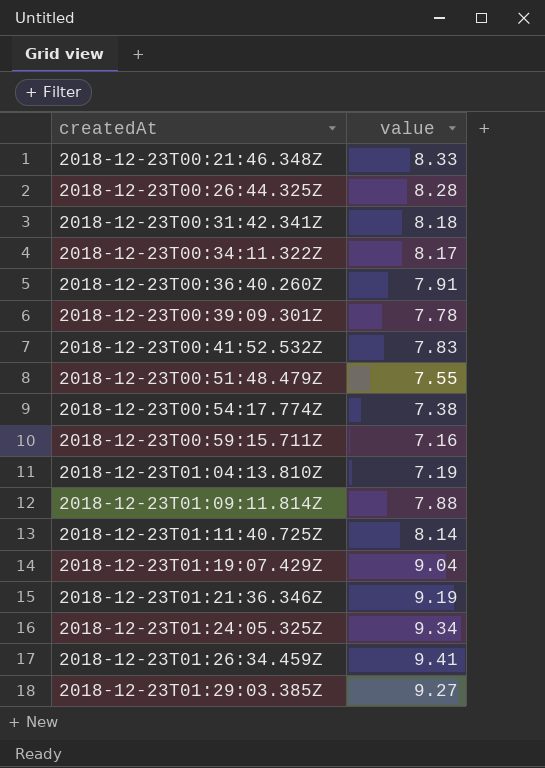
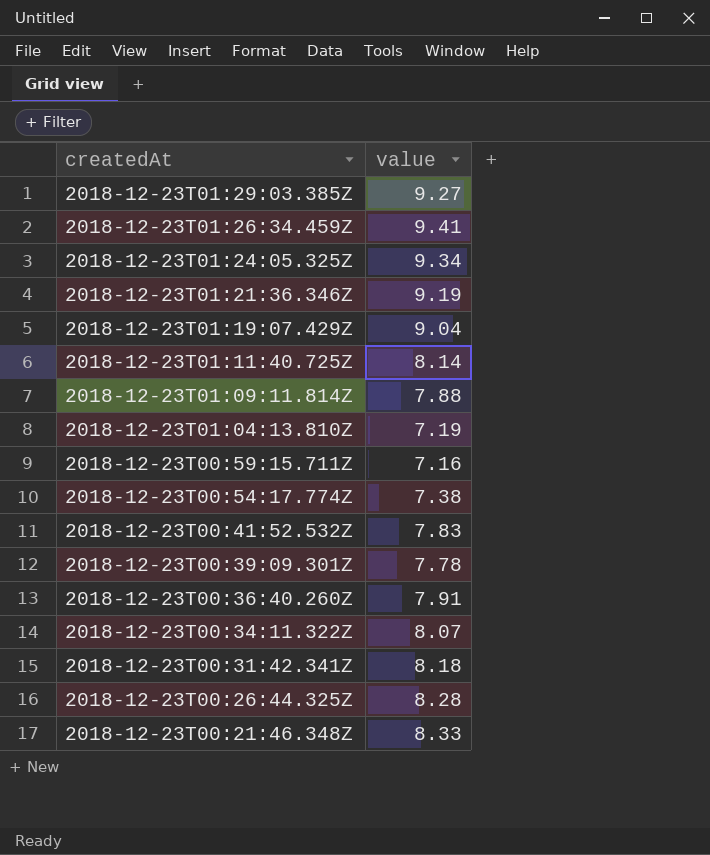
row order: createdAt ascending -> createdAt descending
row 2018-12-23T00:51:48.479Z: 7.55 -> none
2018-12-23T00:34:11.322Z | value: 8.17 -> 8.07

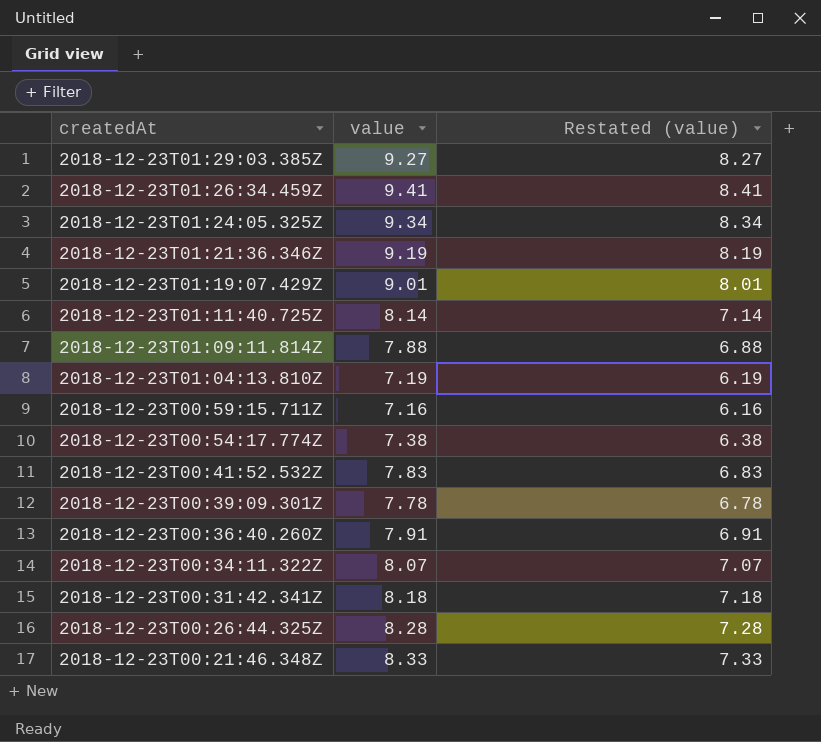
column Restated (value) | formula: none -> [value] - 1
2018-12-23T01:19:07.429Z | value: 9.04 -> 9.01

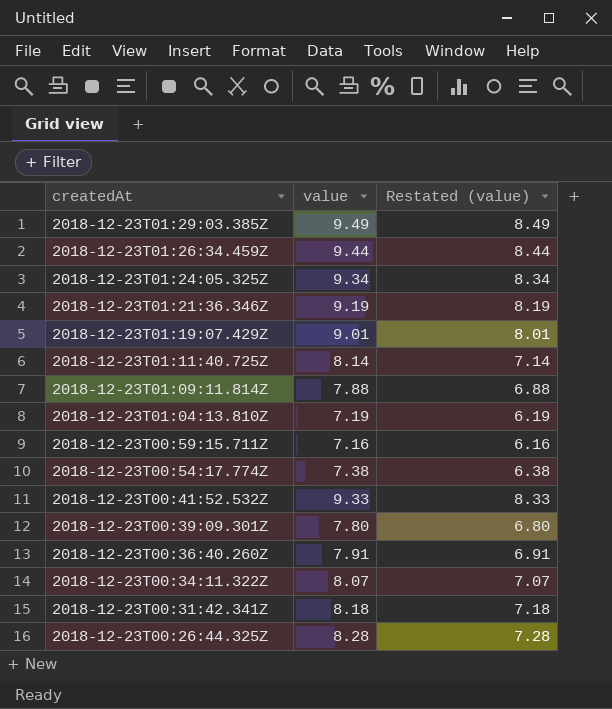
row 2018-12-23T00:21:46.348Z: 8.33 | 7.33 -> none
2018-12-23T01:29:03.385Z | value: 9.27 -> 9.49
2018-12-23T01:29:03.385Z | Restated (value): 8.27 -> 8.49
2018-12-23T01:26:34.459Z | value: 9.41 -> 9.44
2018-12-23T01:26:34.459Z | Restated (value): 8.41 -> 8.44
2018-12-23T00:41:52.532Z | value: 7.83 -> 9.33
2018-12-23T00:41:52.532Z | Restated (value): 6.83 -> 8.33
2018-12-23T00:39:09.301Z | value: 7.78 -> 7.80
2018-12-23T00:39:09.301Z | Restated (value): 6.78 -> 6.80

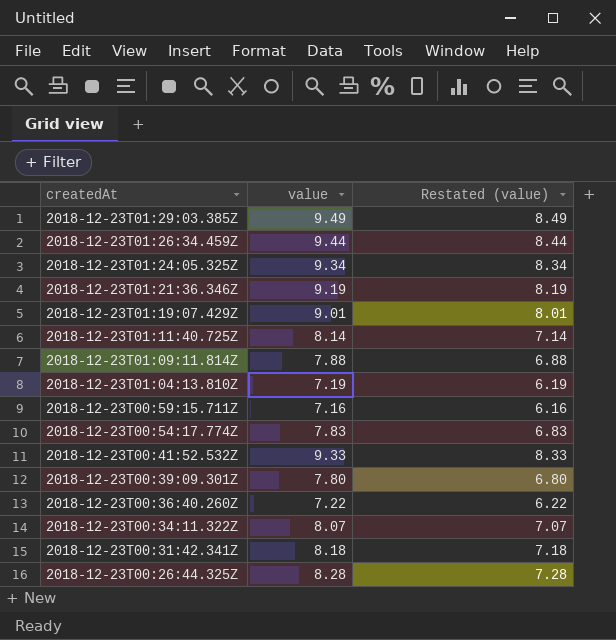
2018-12-23T00:54:17.774Z | value: 7.38 -> 7.83
2018-12-23T00:54:17.774Z | Restated (value): 6.38 -> 6.83
2018-12-23T00:36:40.260Z | value: 7.91 -> 7.22
2018-12-23T00:36:40.260Z | Restated (value): 6.91 -> 6.22

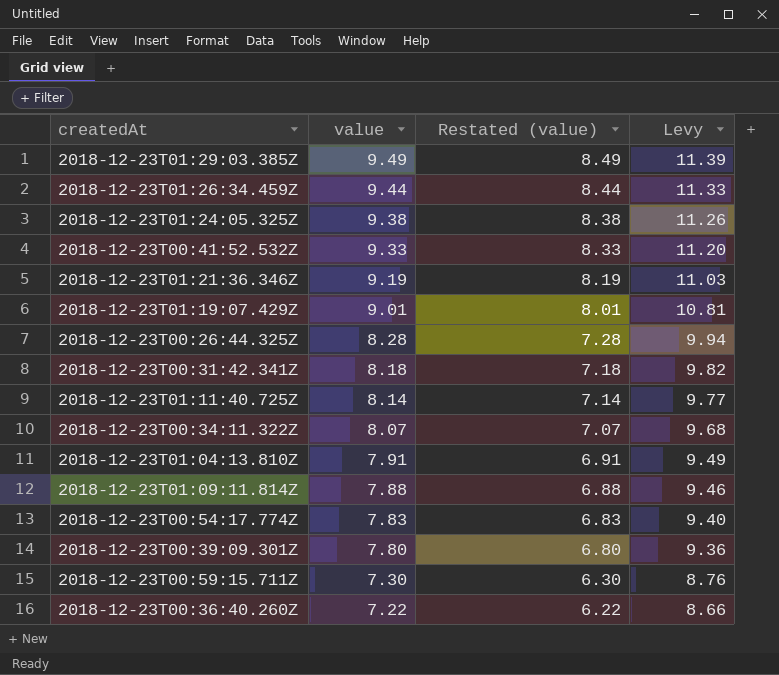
row order: createdAt descending -> value descending
column Levy | formula: none -> [value] * 1.2
2018-12-23T01:24:05.325Z | value: 9.34 -> 9.38
2018-12-23T01:24:05.325Z | Restated (value): 8.34 -> 8.38
2018-12-23T01:04:13.810Z | value: 7.19 -> 7.91
2018-12-23T01:04:13.810Z | Restated (value): 6.19 -> 6.91
2018-12-23T00:59:15.711Z | value: 7.16 -> 7.30
2018-12-23T00:59:15.711Z | Restated (value): 6.16 -> 6.30

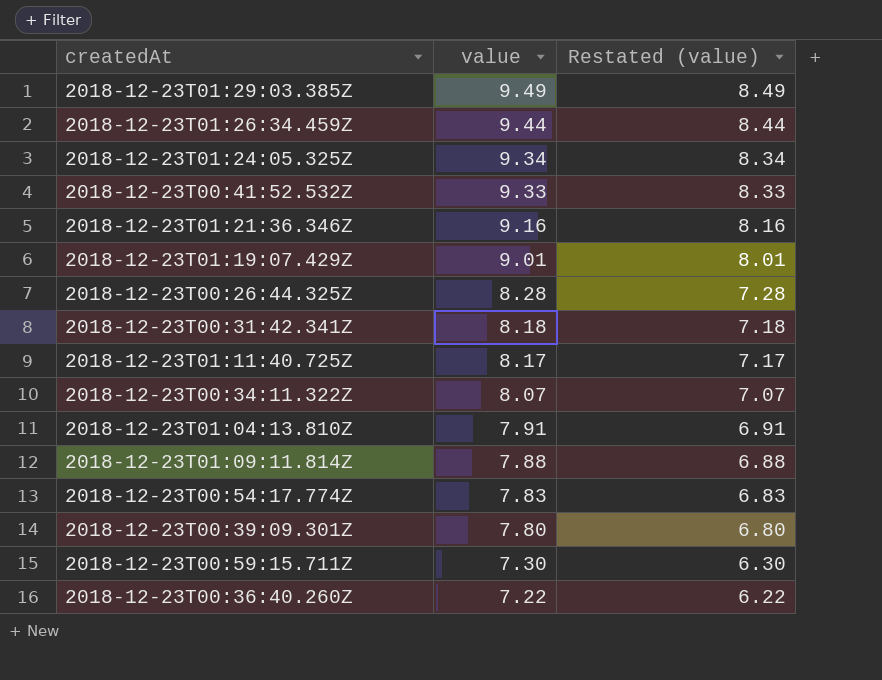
column Levy | formula: [value] * 1.2 -> none
2018-12-23T01:24:05.325Z | value: 9.38 -> 9.34
2018-12-23T01:24:05.325Z | Restated (value): 8.38 -> 8.34
2018-12-23T01:21:36.346Z | value: 9.19 -> 9.16
2018-12-23T01:21:36.346Z | Restated (value): 8.19 -> 8.16
2018-12-23T01:11:40.725Z | value: 8.14 -> 8.17
2018-12-23T01:11:40.725Z | Restated (value): 7.14 -> 7.17

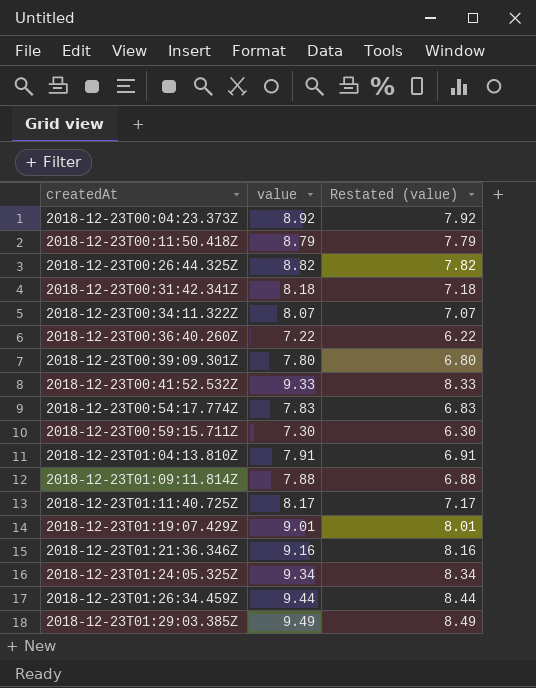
row order: value descending -> createdAt ascending
row 2018-12-23T00:04:23.373Z: none -> 8.92 | 7.92
row 2018-12-23T00:11:50.418Z: none -> 8.79 | 7.79
2018-12-23T00:26:44.325Z | value: 8.28 -> 8.82
2018-12-23T00:26:44.325Z | Restated (value): 7.28 -> 7.82

